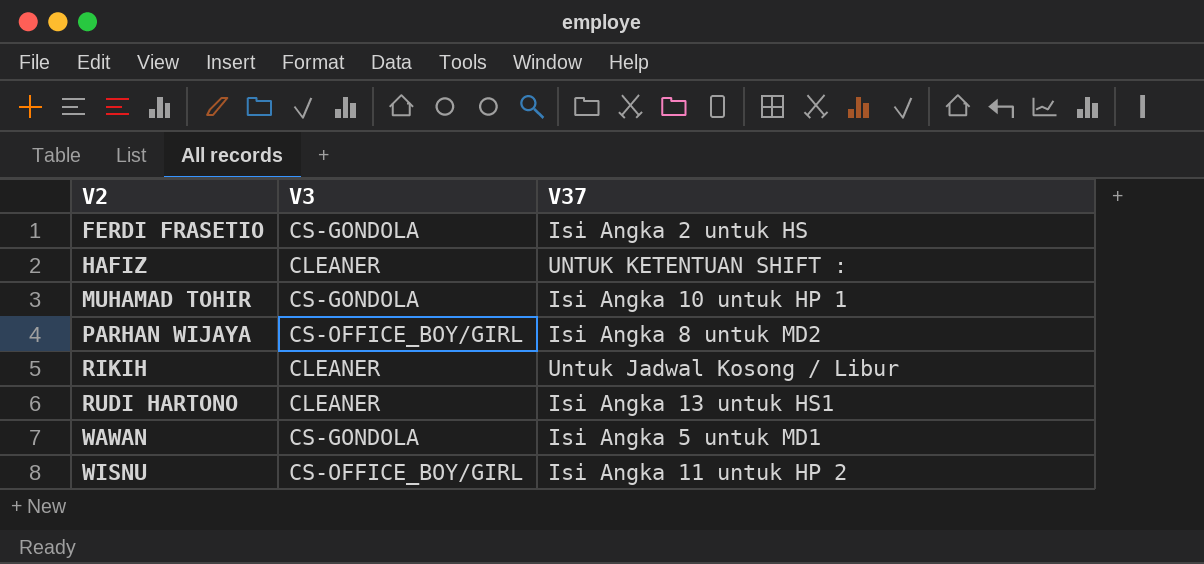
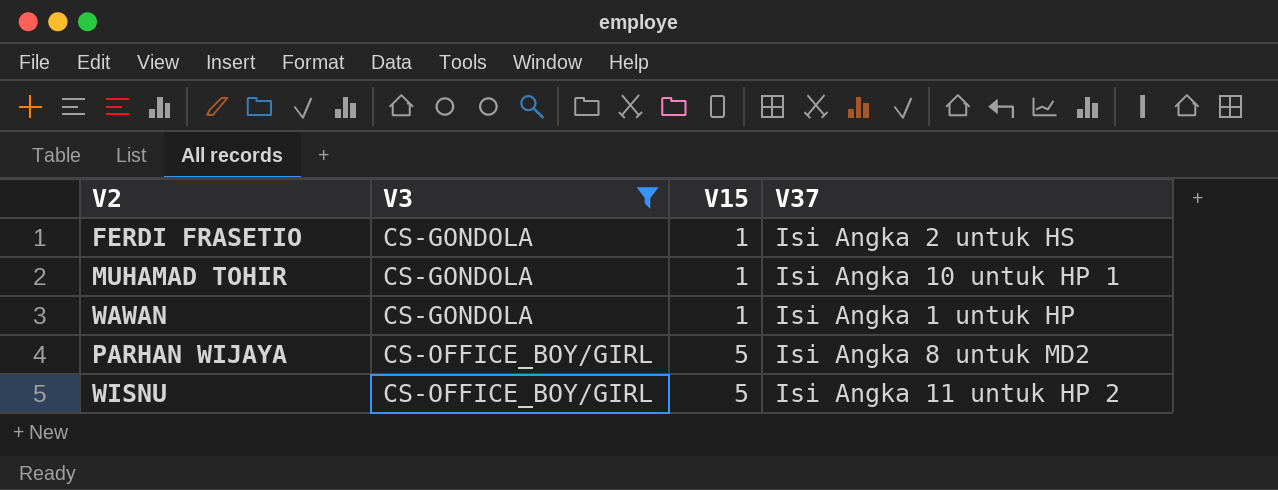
filter: none -> V3 != CLEANER
row order: V2 ascending -> V3 ascending
column V15 | position: none -> 3
WAWAN | V37: Isi Angka 5 untuk MD1 -> Isi Angka 1 untuk HP

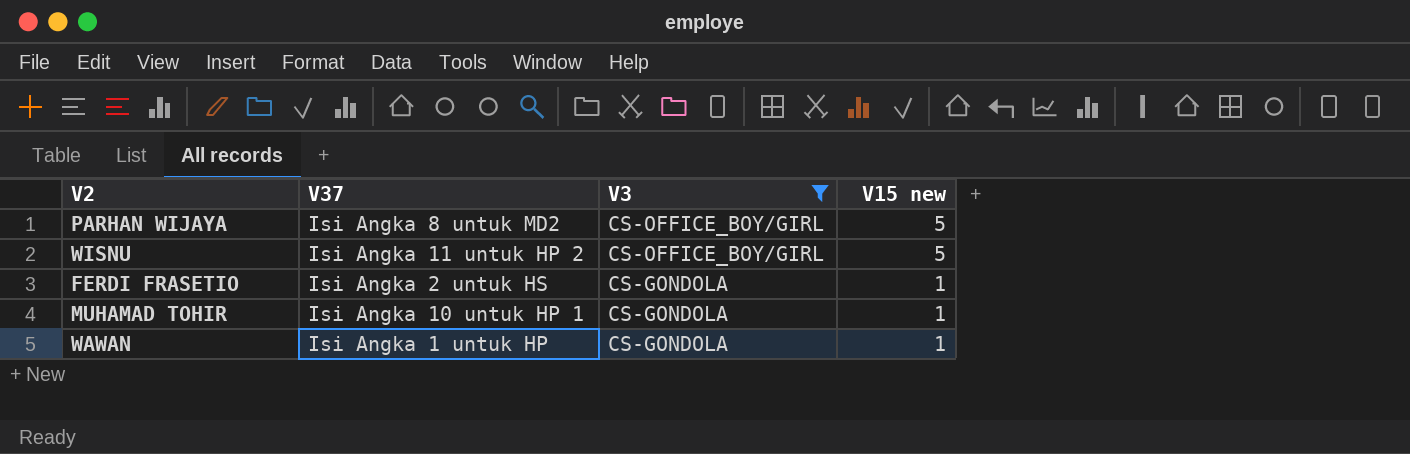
row order: V3 ascending -> V3 descending
column V37 | position: 4 -> 2
column name: V15 -> V15 new

